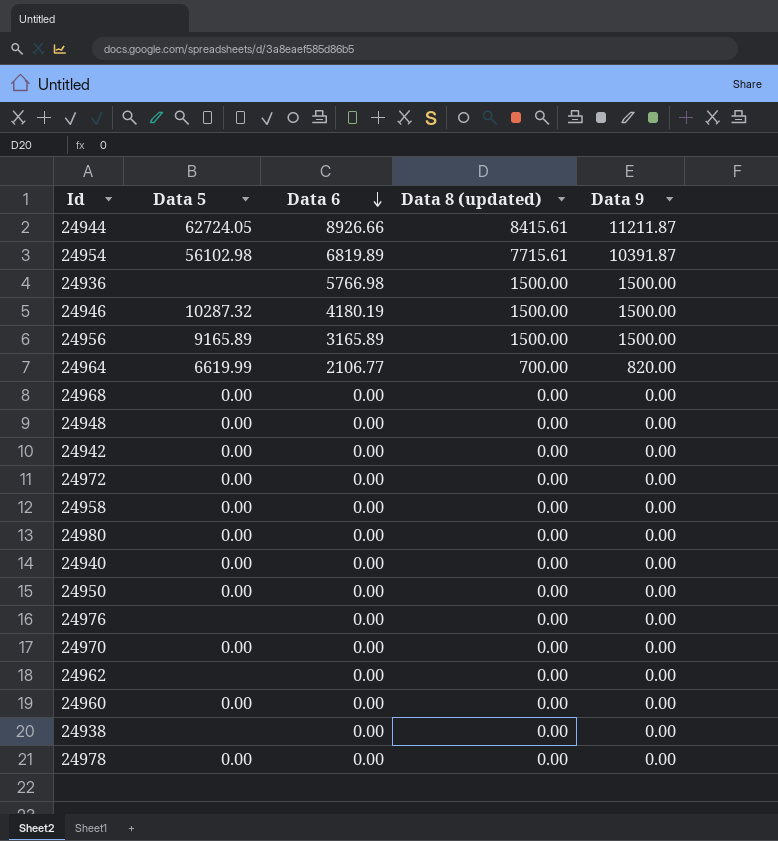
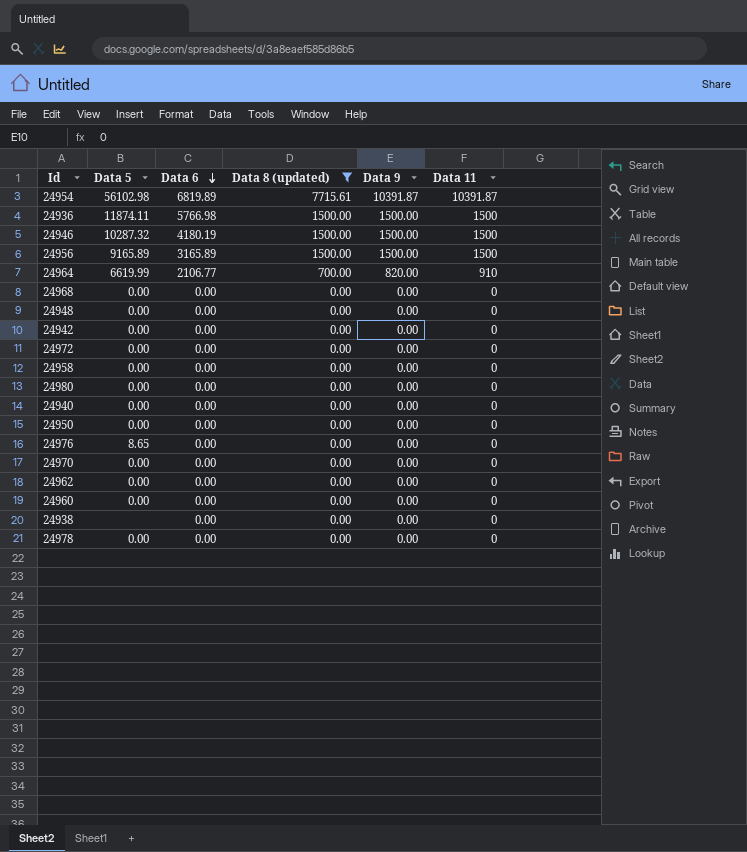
filter: none -> Data 8 (updated) != 8415.61
column Data 11 | position: none -> 6
24936 | Data 5: none -> 11874.11
24976 | Data 5: none -> 8.65
24962 | Data 5: none -> 0.00

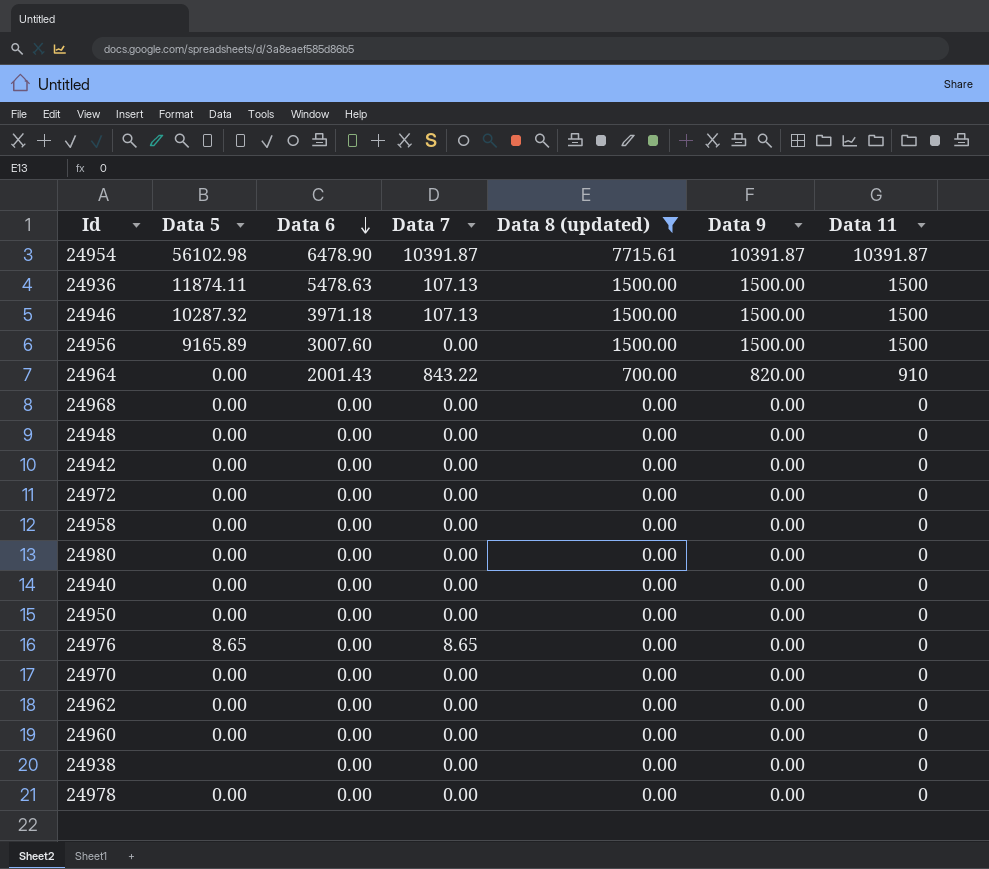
column Data 7 | position: none -> 4
24954 | Data 6: 6819.89 -> 6478.90
24936 | Data 6: 5766.98 -> 5478.63
24946 | Data 6: 4180.19 -> 3971.18
24956 | Data 6: 3165.89 -> 3007.60
24964 | Data 5: 6619.99 -> 0.00
24964 | Data 6: 2106.77 -> 2001.43

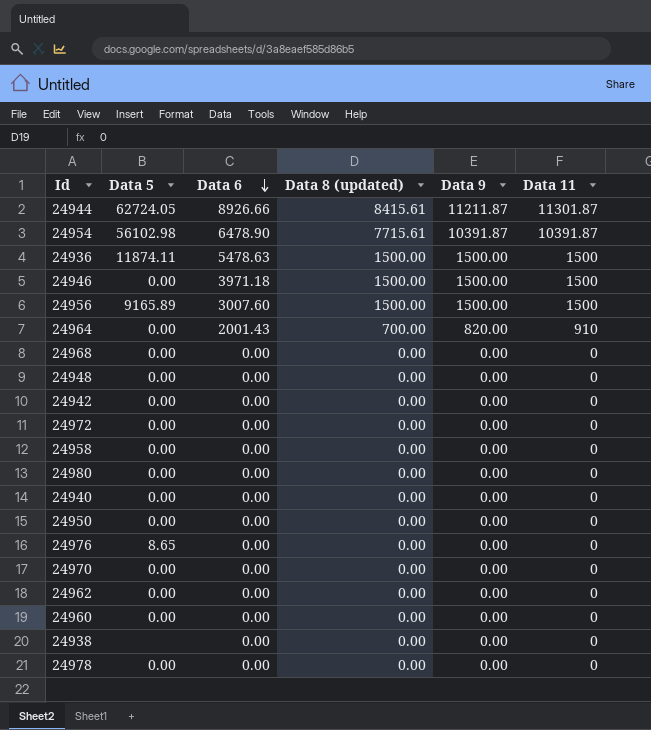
filter: Data 8 (updated) != 8415.61 -> none
column Data 7 | position: 4 -> none
24946 | Data 5: 10287.32 -> 0.00

